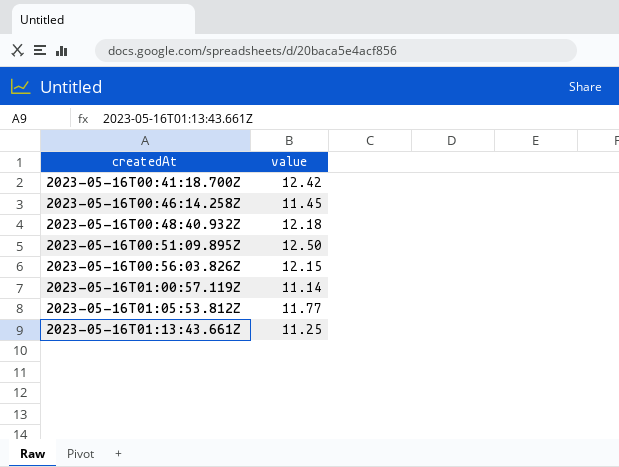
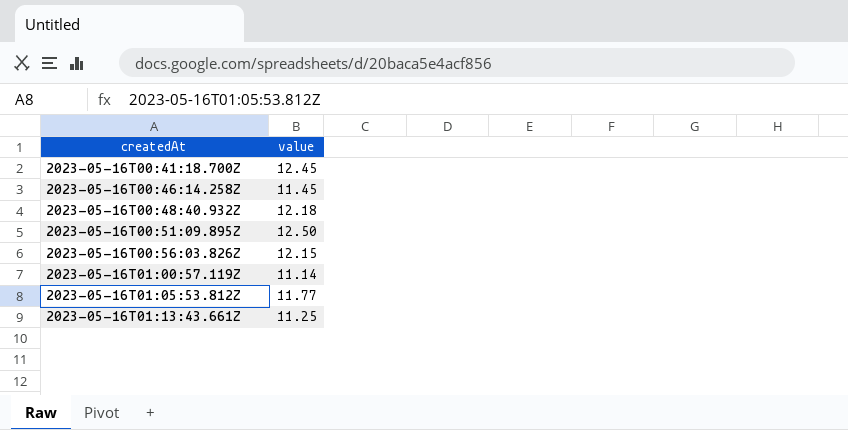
2023-05-16T00:41:18.700Z | value: 12.42 -> 12.45

